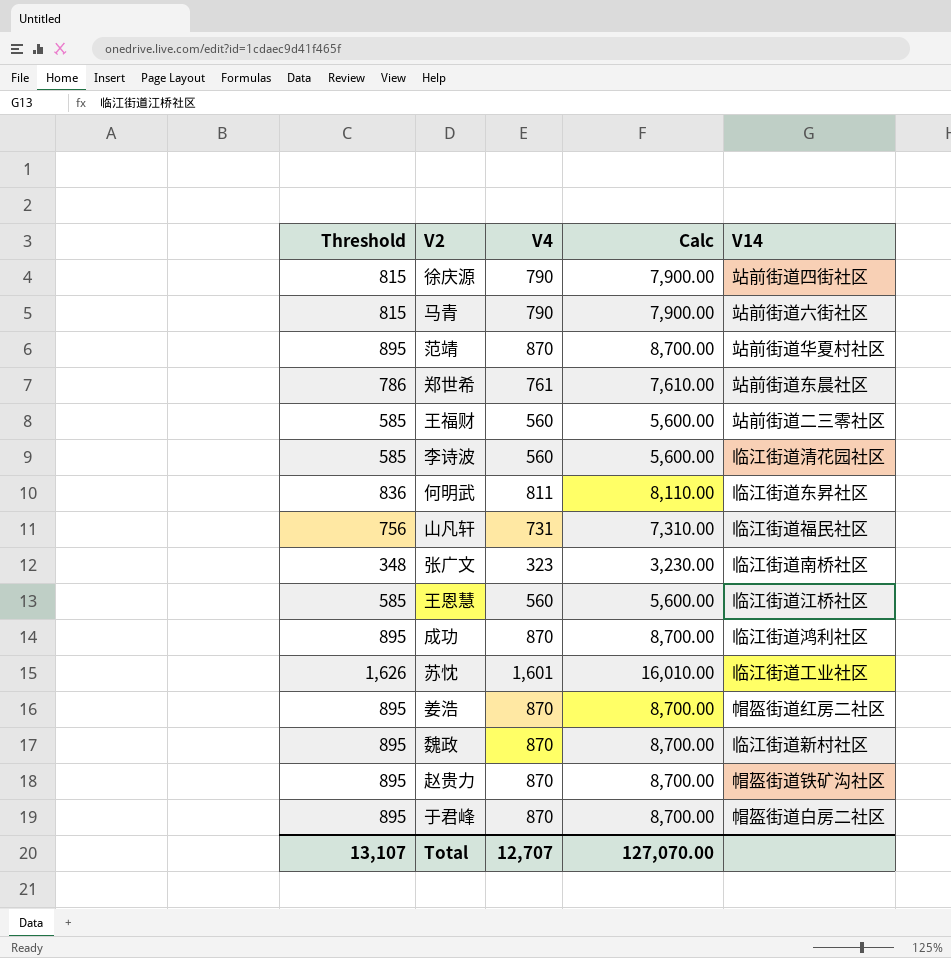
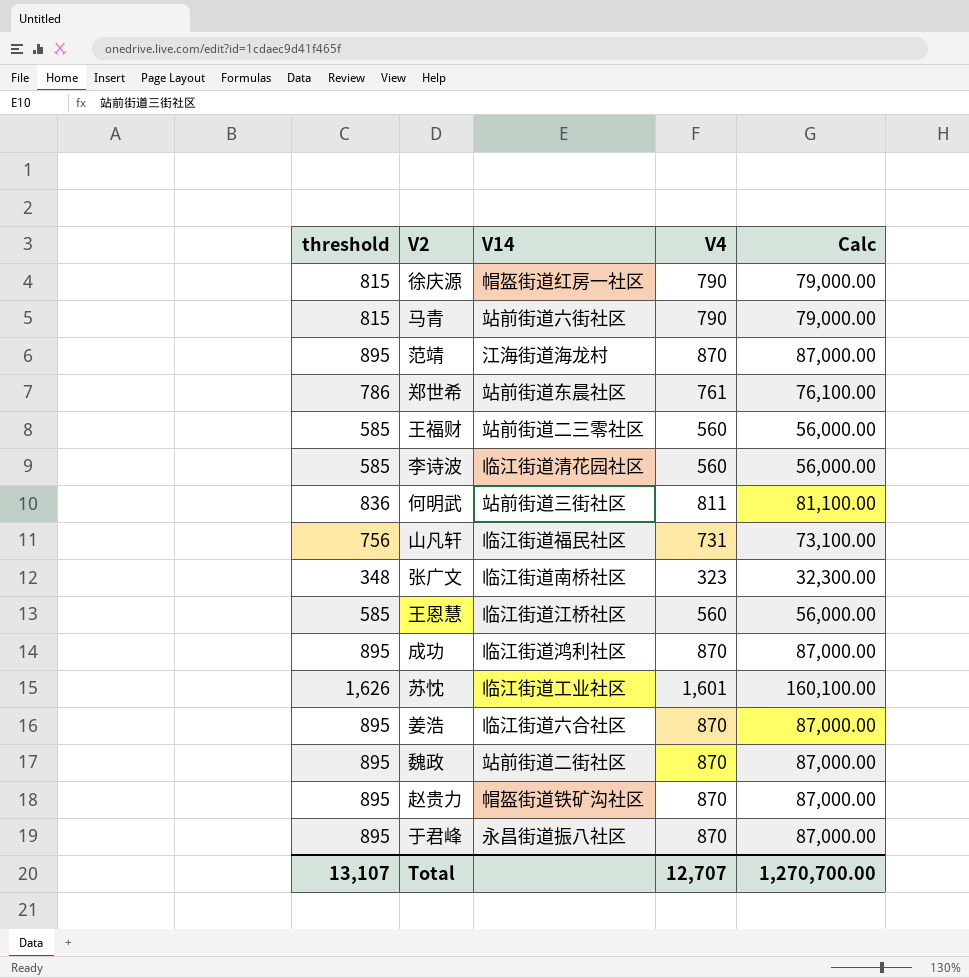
column name: Threshold -> threshold
column V14 | position: 5 -> 3
column Calc | formula: [V4] * 10 -> [V4] * 100
徐庆源 | V14: 站前街道四街社区 -> 帽盔街道红房一社区
范靖 | V14: 站前街道华夏村社区 -> 江海街道海龙村
何明武 | V14: 临江街道东昇社区 -> 站前街道三街社区
姜浩 | V14: 帽盔街道红房二社区 -> 临江街道六合社区
魏政 | V14: 临江街道新村社区 -> 站前街道二街社区
于君峰 | V14: 帽盔街道白房二社区 -> 永昌街道振八社区
Total | Calc: 127,070.00 -> 1,270,700.00

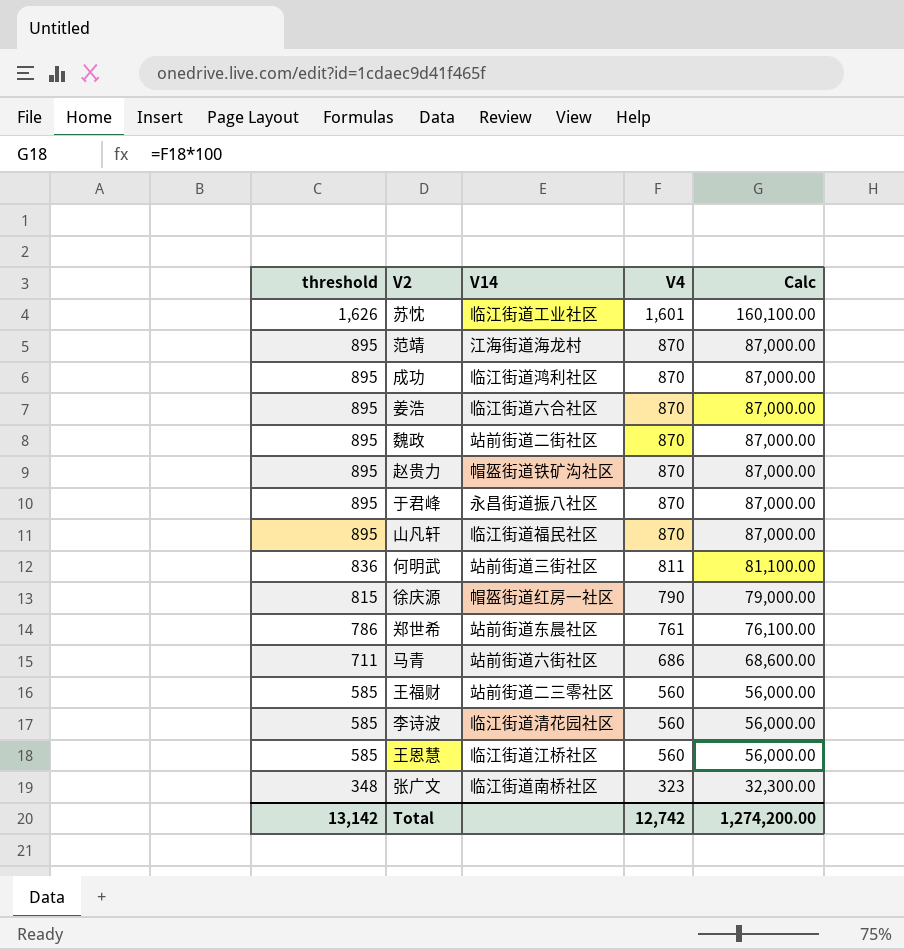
row order: none -> threshold descending
山凡轩 | threshold: 756 -> 895
山凡轩 | V4: 731 -> 870
山凡轩 | Calc: 73,100.00 -> 87,000.00
马青 | threshold: 815 -> 711
马青 | V4: 790 -> 686
马青 | Calc: 79,000.00 -> 68,600.00
Total | threshold: 13,107 -> 13,142
Total | V4: 12,707 -> 12,742
Total | Calc: 1,270,700.00 -> 1,274,200.00

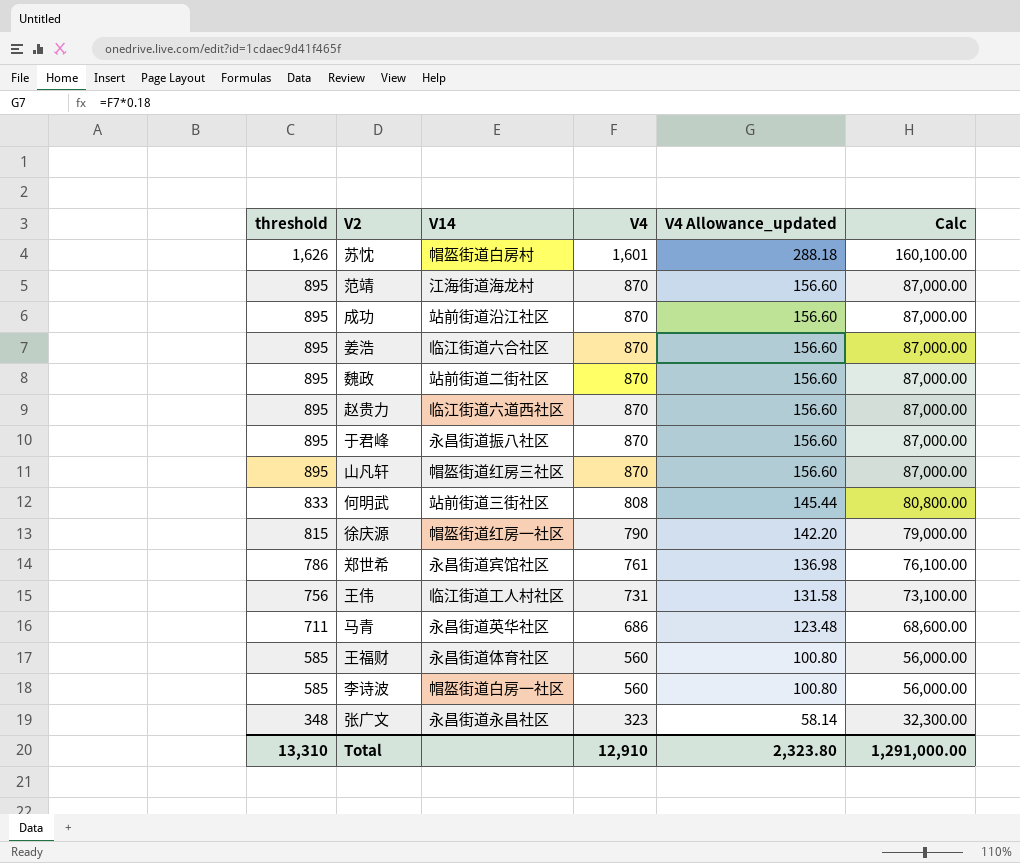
column V4 Allowance_updated | formula: none -> [V4] * 0.18
row 王恩慧: 585 | 临江街道江桥社区 | 560 | 56,000.00 -> none
苏忱 | V14: 临江街道工业社区 -> 帽盔街道白房村
成功 | V14: 临江街道鸿利社区 -> 站前街道沿江社区
赵贵力 | V14: 帽盔街道铁矿沟社区 -> 临江街道六道西社区
山凡轩 | V14: 临江街道福民社区 -> 帽盔街道红房三社区
何明武 | threshold: 836 -> 833
何明武 | V4: 811 -> 808
何明武 | Calc: 81,100.00 -> 80,800.00
郑世希 | V14: 站前街道东晨社区 -> 永昌街道宾馆社区
row 王伟: none -> 756 | 临江街道工人村社区 | 731 | 131.58 | 73,100.00
马青 | V14: 站前街道六街社区 -> 永昌街道英华社区
王福财 | V14: 站前街道二三零社区 -> 永昌街道体育社区
李诗波 | V14: 临江街道清花园社区 -> 帽盔街道白房一社区
张广文 | V14: 临江街道南桥社区 -> 永昌街道永昌社区
Total | threshold: 13,142 -> 13,310
Total | V4: 12,742 -> 12,910
Total | Calc: 1,274,200.00 -> 1,291,000.00

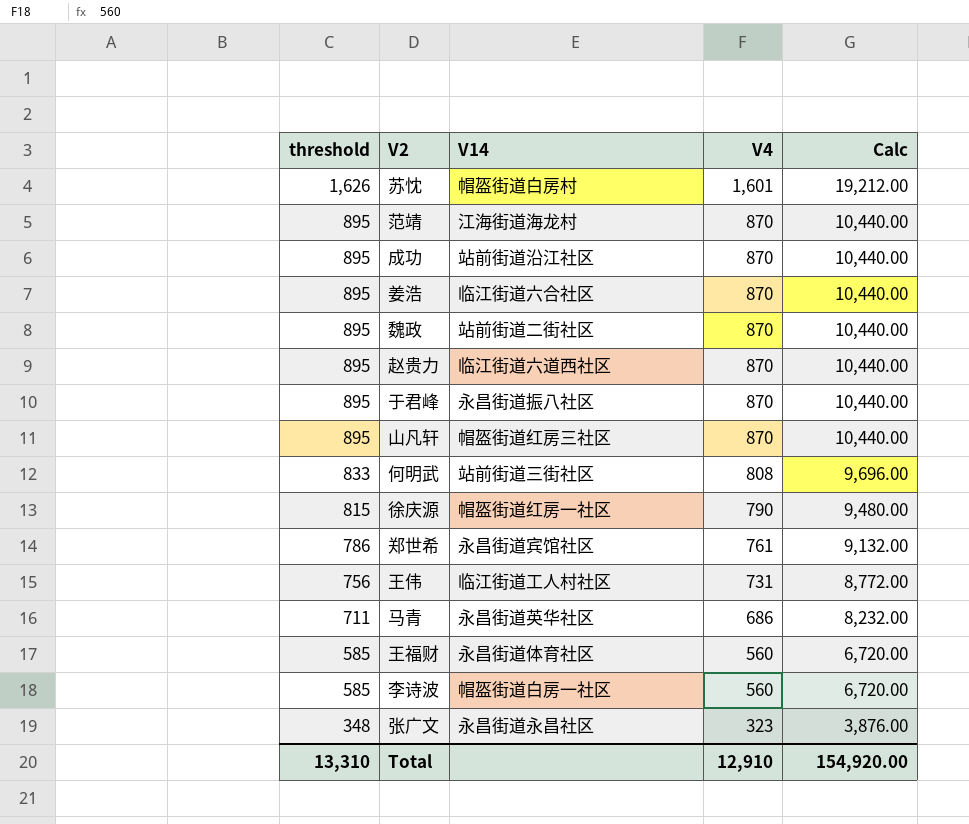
column V4 Allowance_updated | formula: [V4] * 0.18 -> none
column Calc | formula: [V4] * 100 -> [V4] * 12
Total | Calc: 1,291,000.00 -> 154,920.00

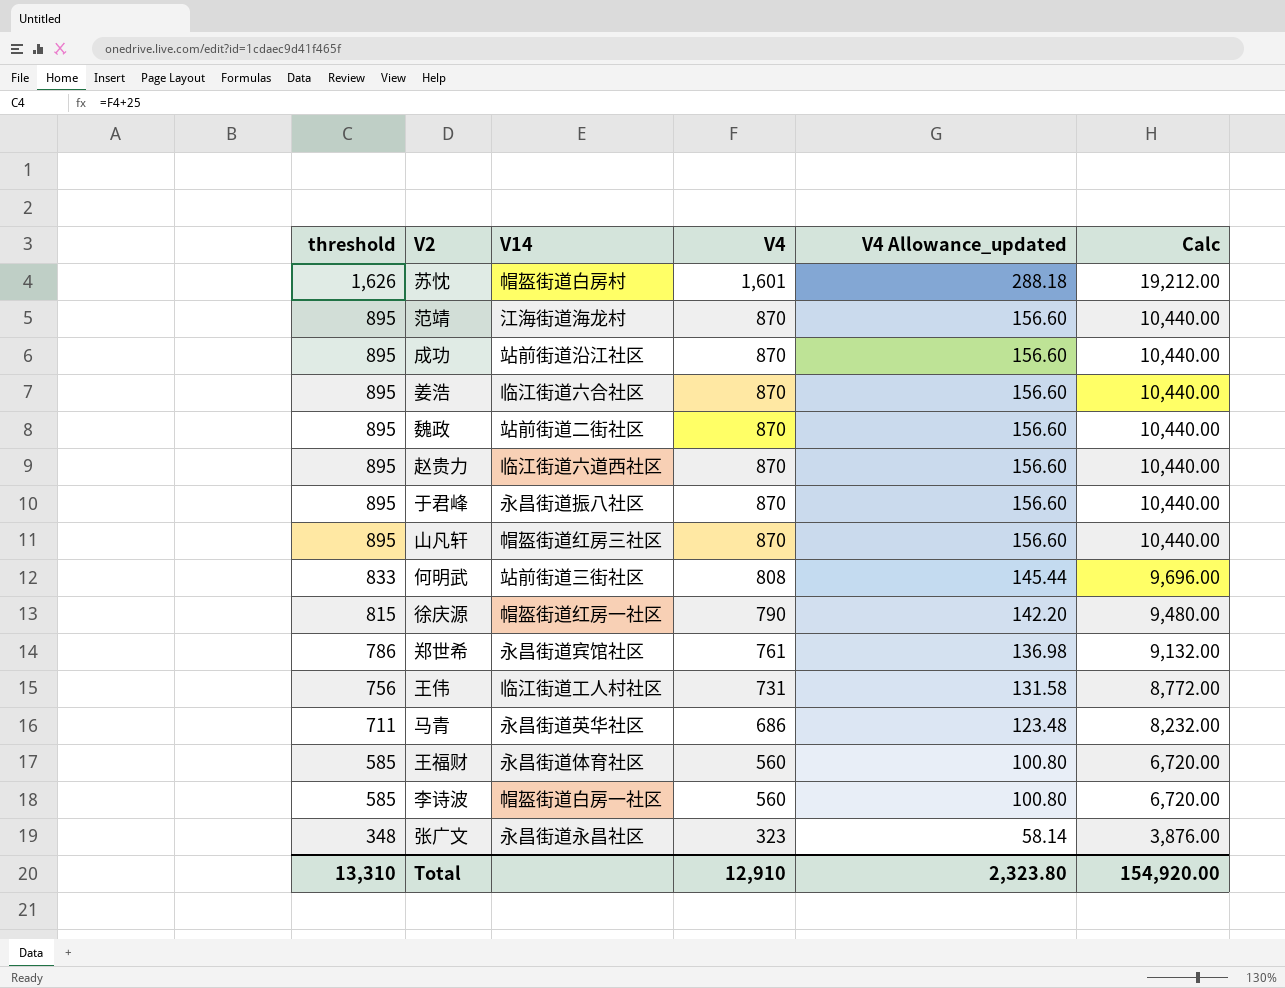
column V4 Allowance_updated | formula: none -> [V4] * 0.18

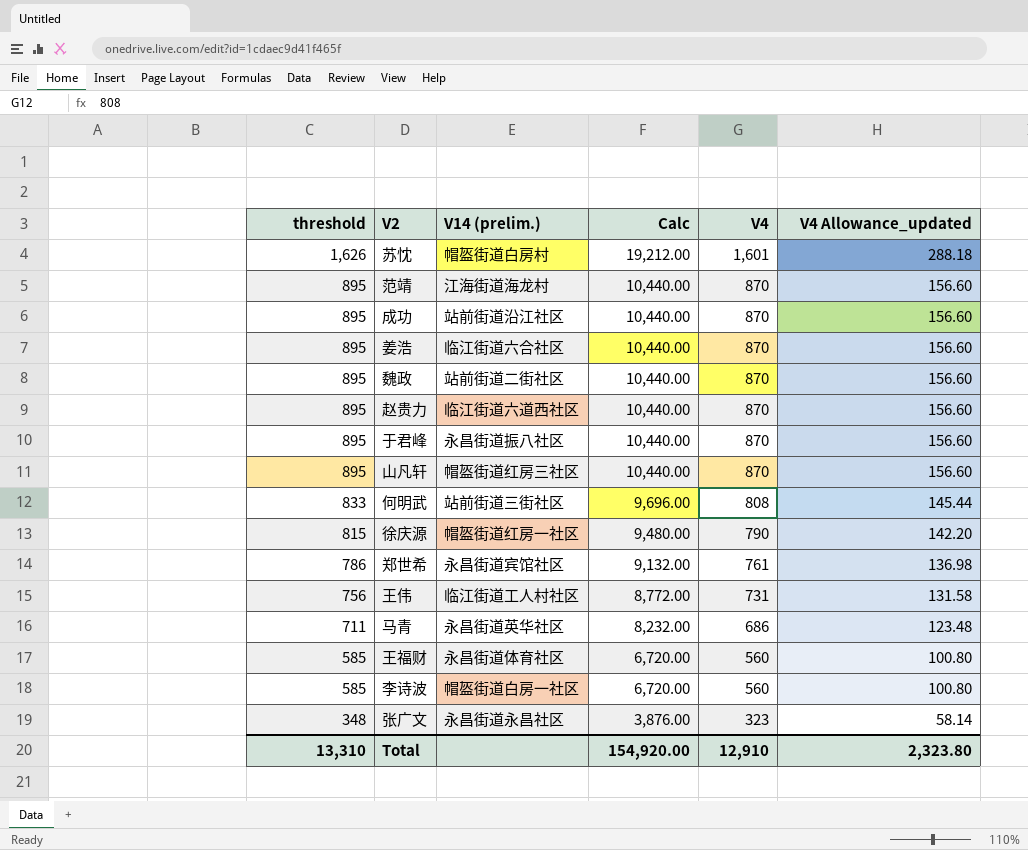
column name: V14 -> V14 (prelim.)
column Calc | position: 6 -> 4

